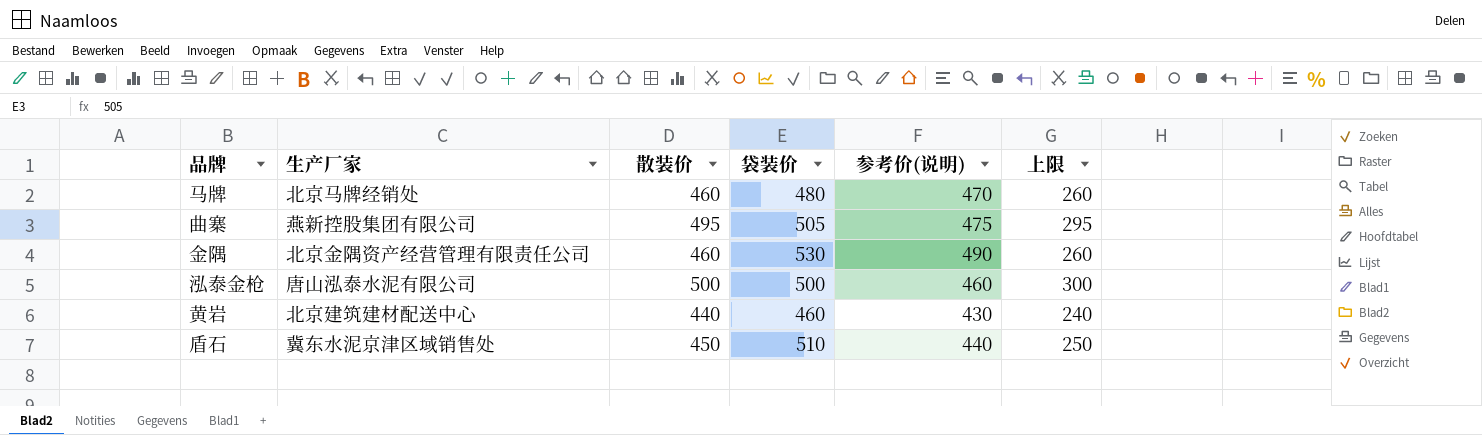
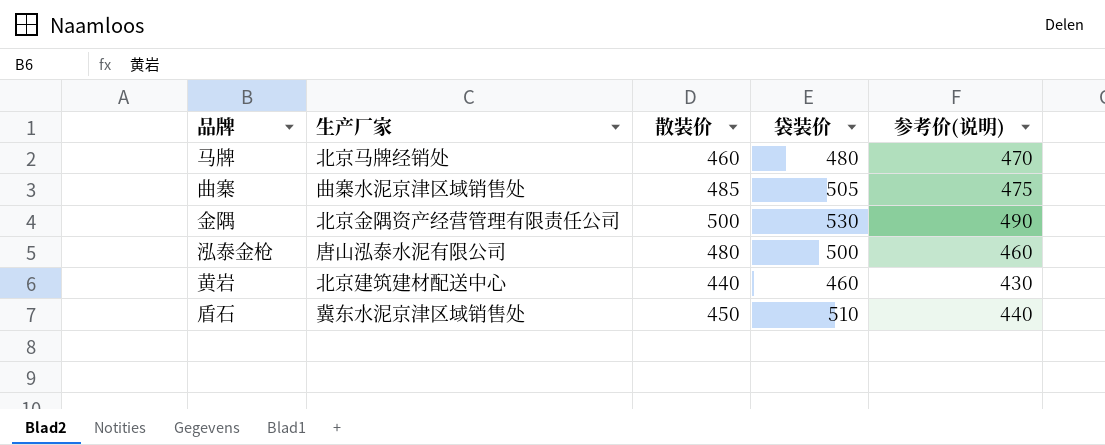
column 上限 | formula: [散装价] - 200 -> none
曲寨 | 生产厂家: 燕新控股集团有限公司 -> 曲寨水泥京津区域销售处
曲寨 | 散装价: 495 -> 485
金隅 | 散装价: 460 -> 500
泓泰金枪 | 散装价: 500 -> 480

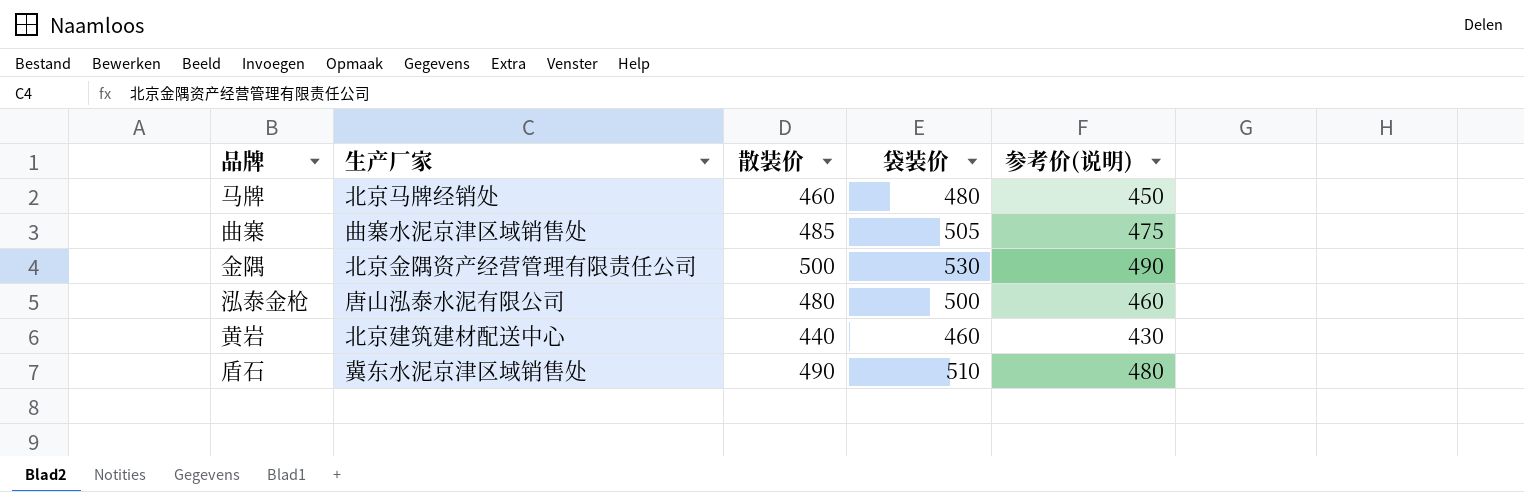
马牌 | 参考价(说明): 470 -> 450
盾石 | 散装价: 450 -> 490
盾石 | 参考价(说明): 440 -> 480

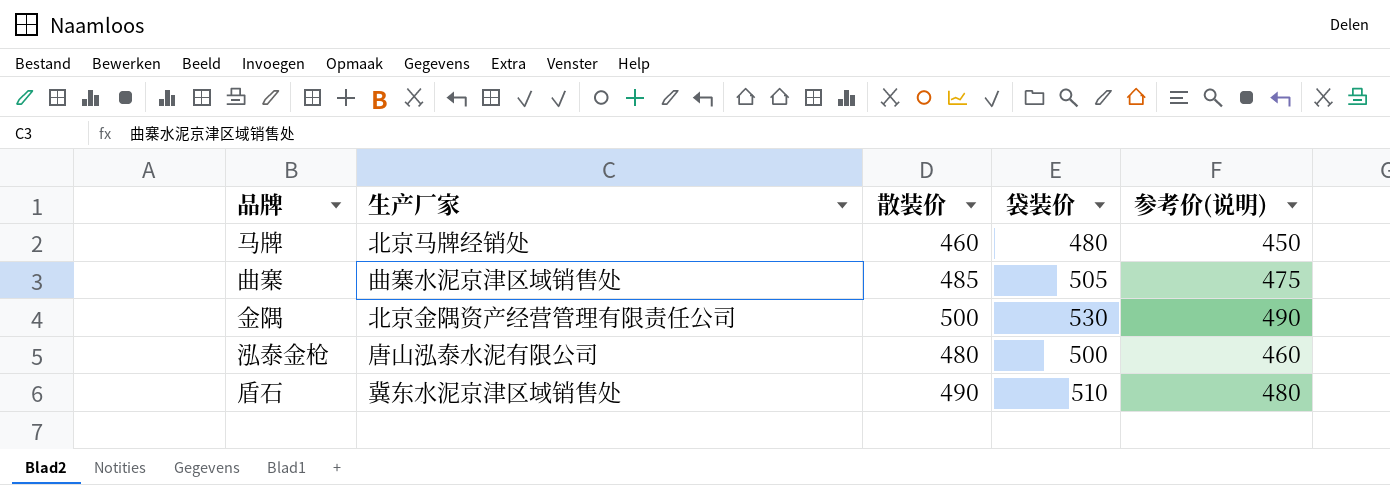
row 黄岩: 北京建筑建材配送中心 | 440 | 460 | 430 -> none

